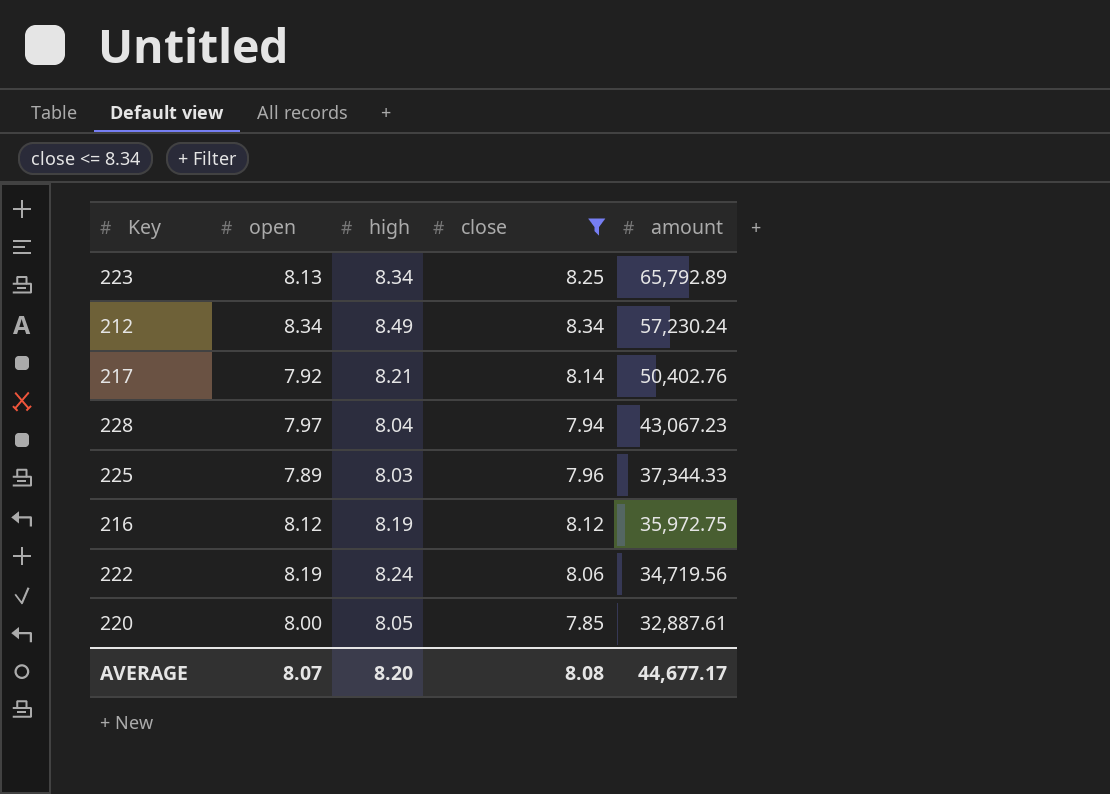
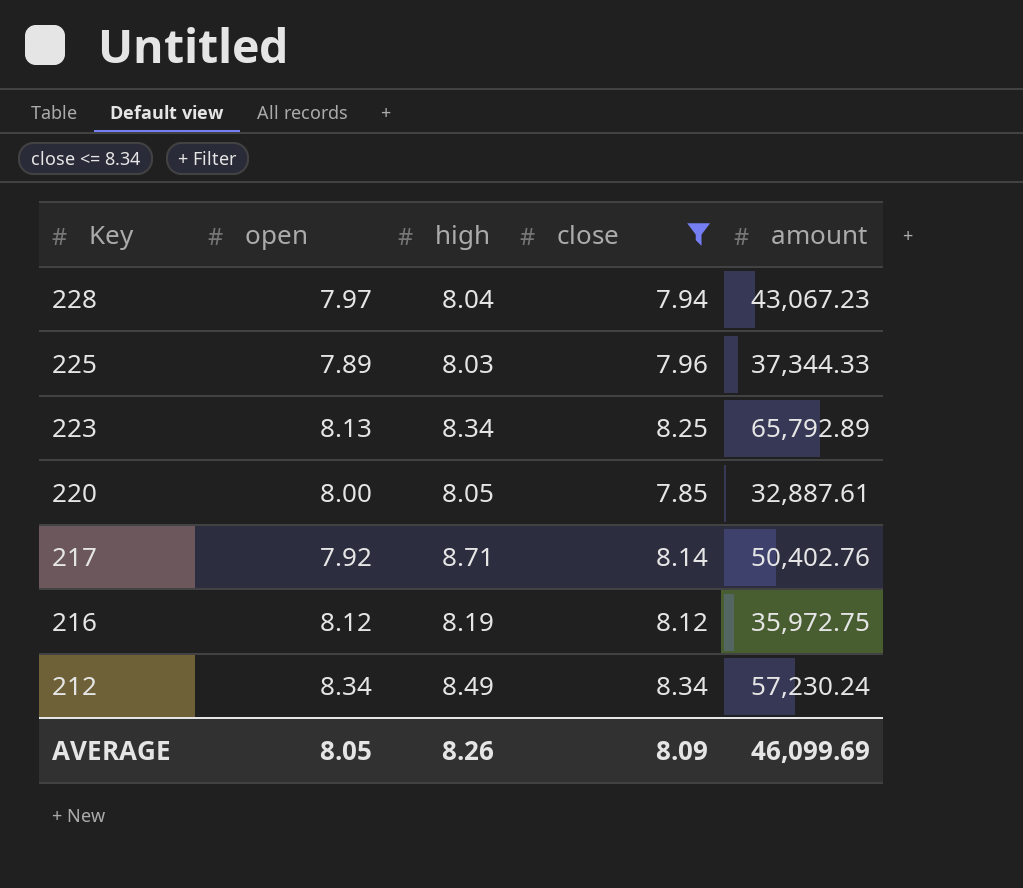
row order: amount descending -> Key descending
row 222: 8.19 | 8.24 | 8.06 | 34,719.56 -> none
217 | high: 8.21 -> 8.71
AVERAGE | open: 8.07 -> 8.05
AVERAGE | high: 8.20 -> 8.26
AVERAGE | close: 8.08 -> 8.09
AVERAGE | amount: 44,677.17 -> 46,099.69

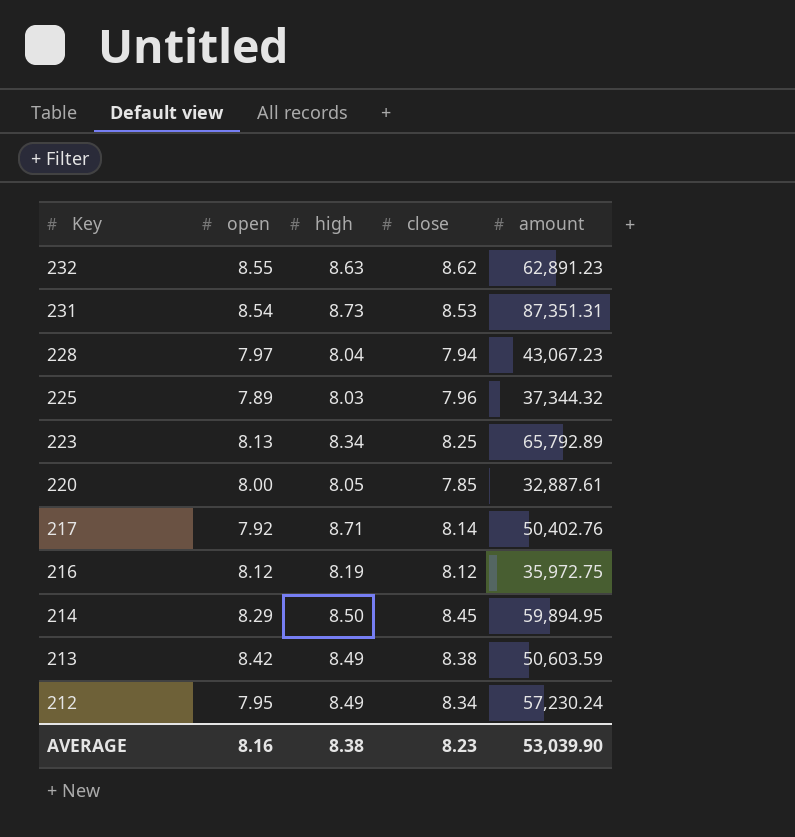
filter: close <= 8.34 -> none
225 | amount: 37,344.33 -> 37,344.32
212 | open: 8.34 -> 7.95
AVERAGE | open: 8.05 -> 8.16
AVERAGE | high: 8.26 -> 8.38
AVERAGE | close: 8.09 -> 8.23
AVERAGE | amount: 46,099.69 -> 53,039.90

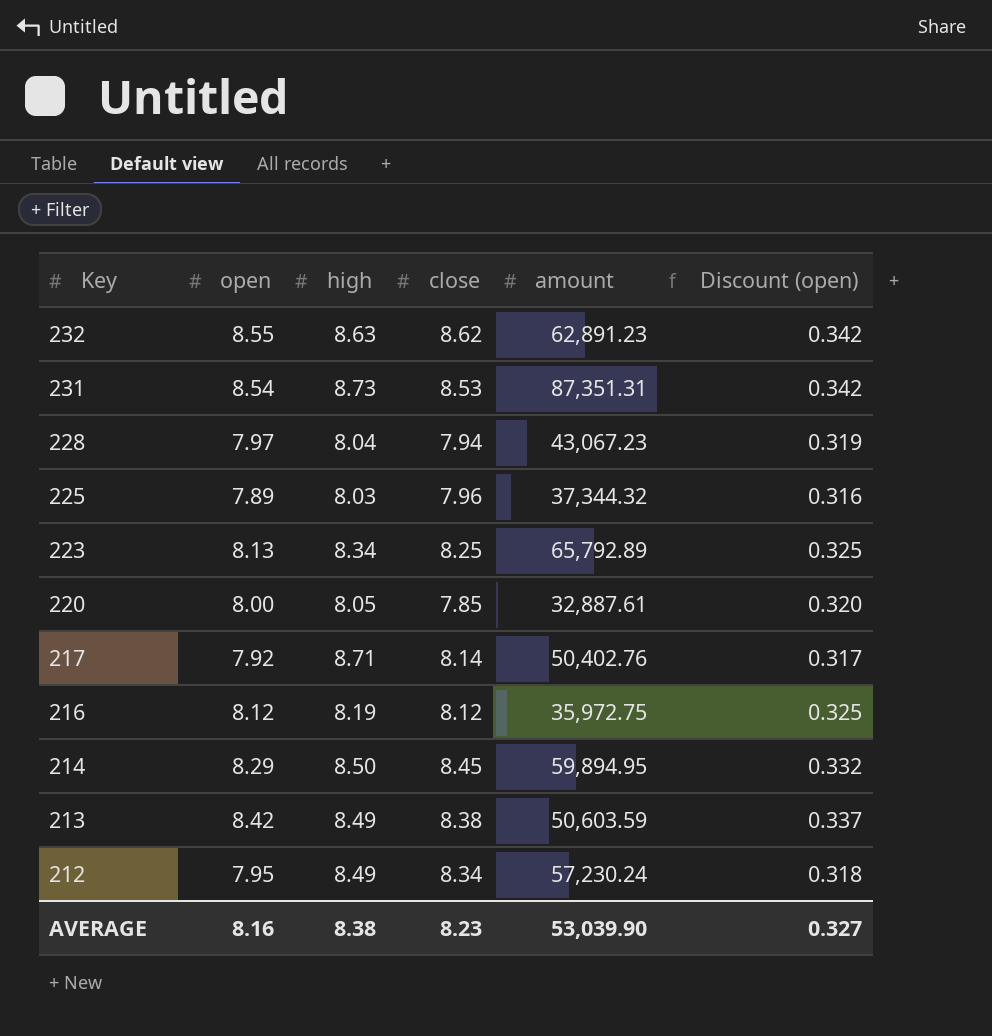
column Discount (open) | formula: none -> [open] * 0.04

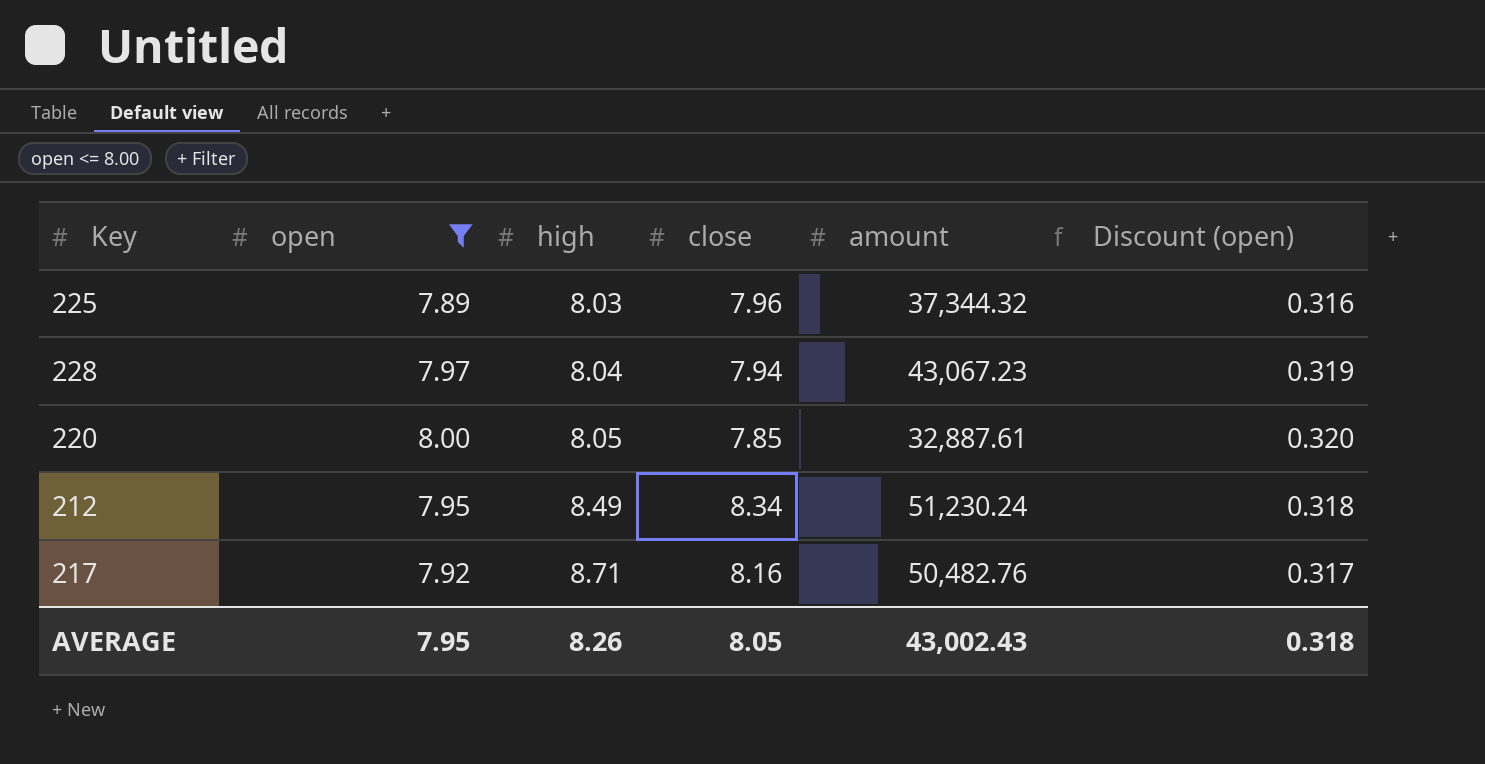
filter: none -> open <= 8.00
row order: Key descending -> high ascending
212 | amount: 57,230.24 -> 51,230.24
217 | close: 8.14 -> 8.16
217 | amount: 50,402.76 -> 50,482.76
AVERAGE | open: 8.16 -> 7.95
AVERAGE | high: 8.38 -> 8.26
AVERAGE | close: 8.23 -> 8.05
AVERAGE | amount: 53,039.90 -> 43,002.43
AVERAGE | Discount (open): 0.327 -> 0.318

